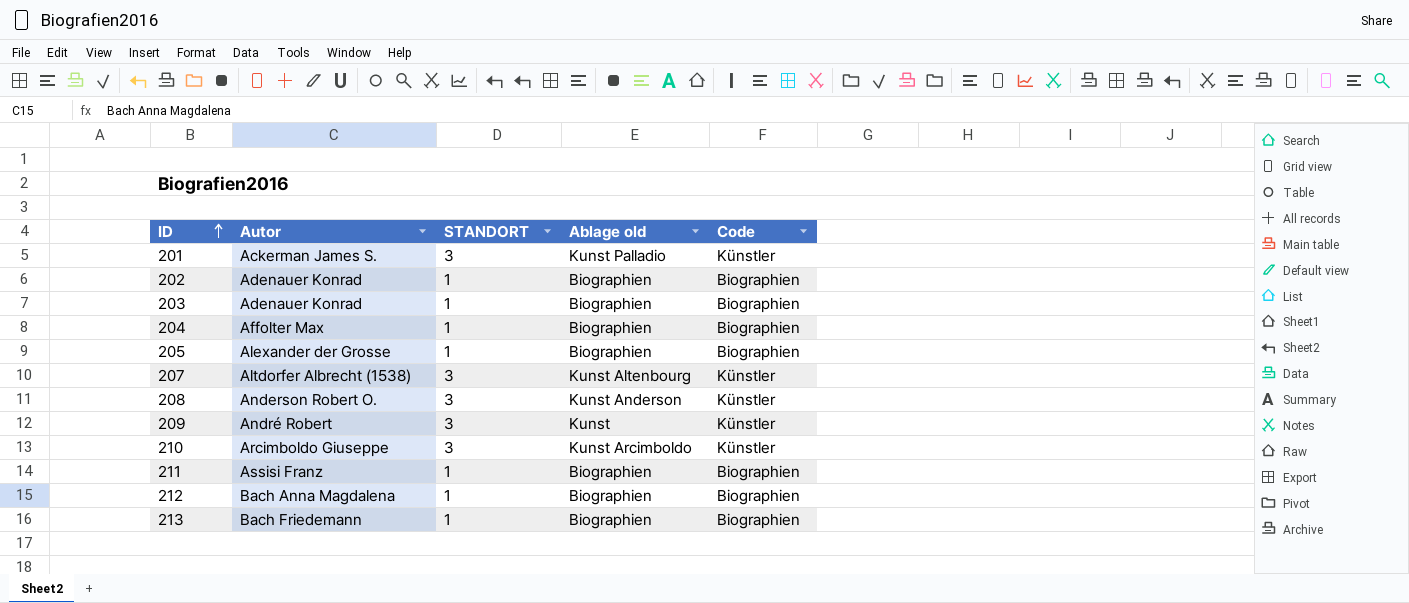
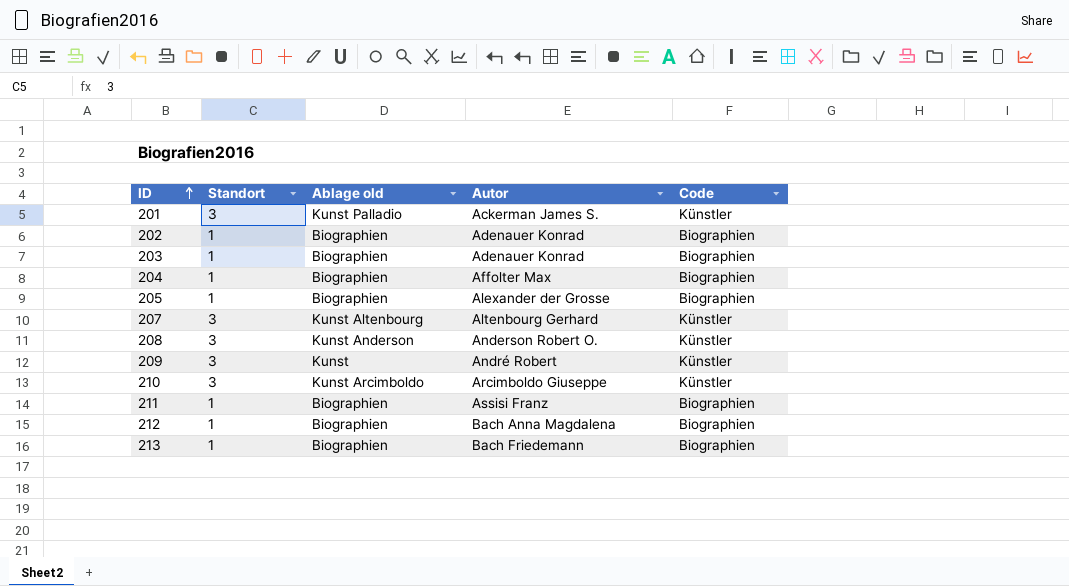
column name: STANDORT -> Standort
column Autor | position: 2 -> 4
207 | Autor: Altdorfer Albrecht (1538) -> Altenbourg Gerhard

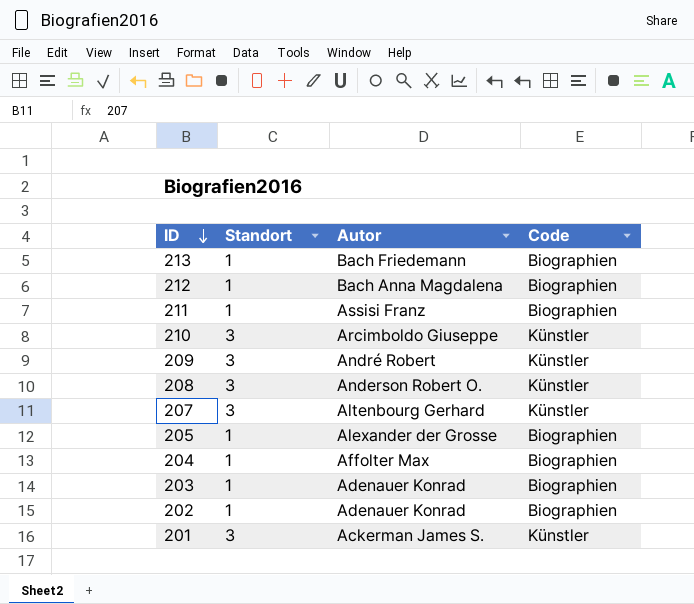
row order: ID ascending -> ID descending
column Ablage old | position: 3 -> none

